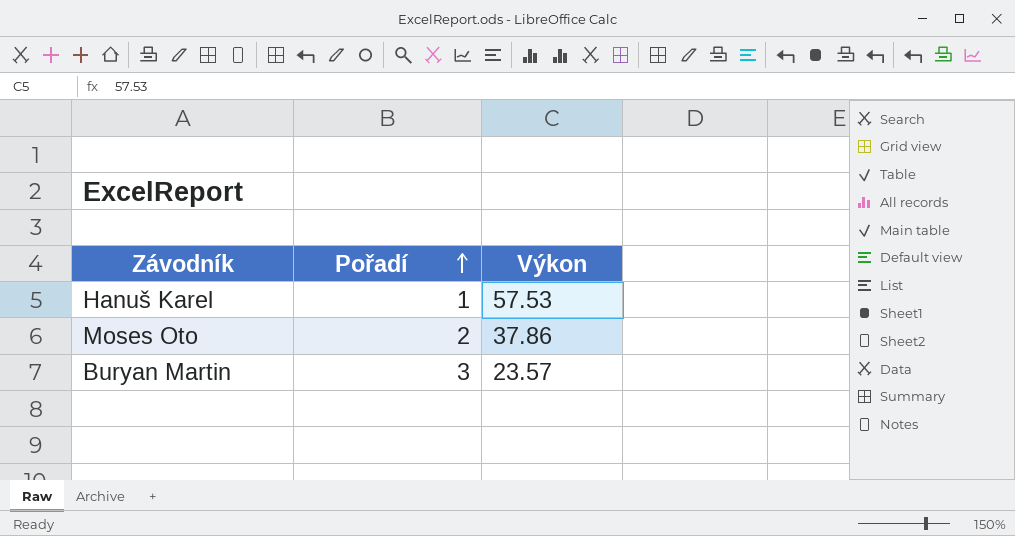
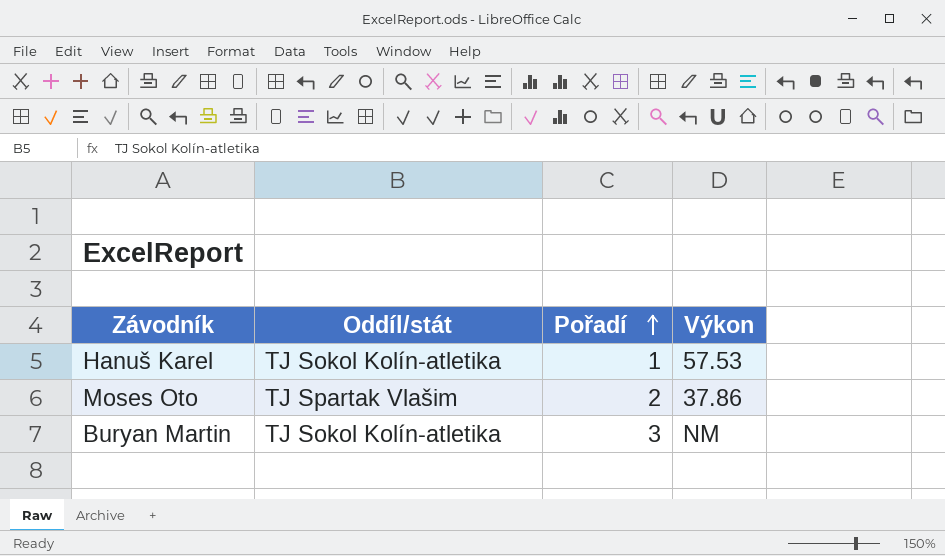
column Oddíl/stát | position: none -> 2
Buryan Martin | Výkon: 23.57 -> NM

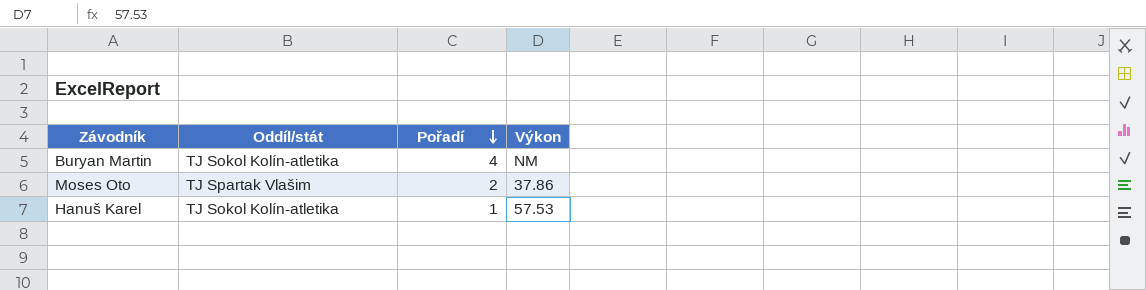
row order: Pořadí ascending -> Pořadí descending
Buryan Martin | Pořadí: 3 -> 4

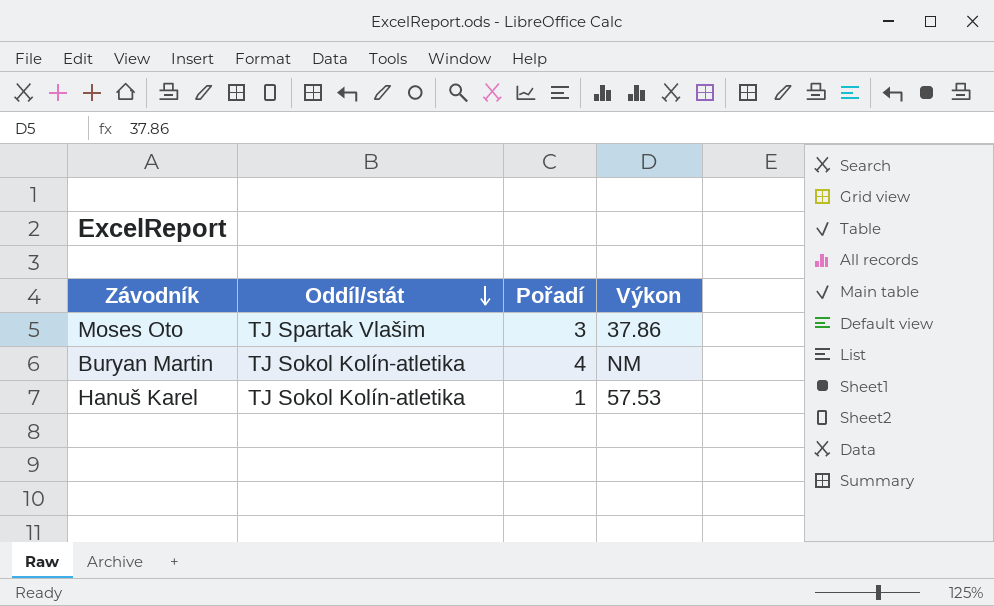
row order: Pořadí descending -> Oddíl/stát descending
Moses Oto | Pořadí: 2 -> 3

